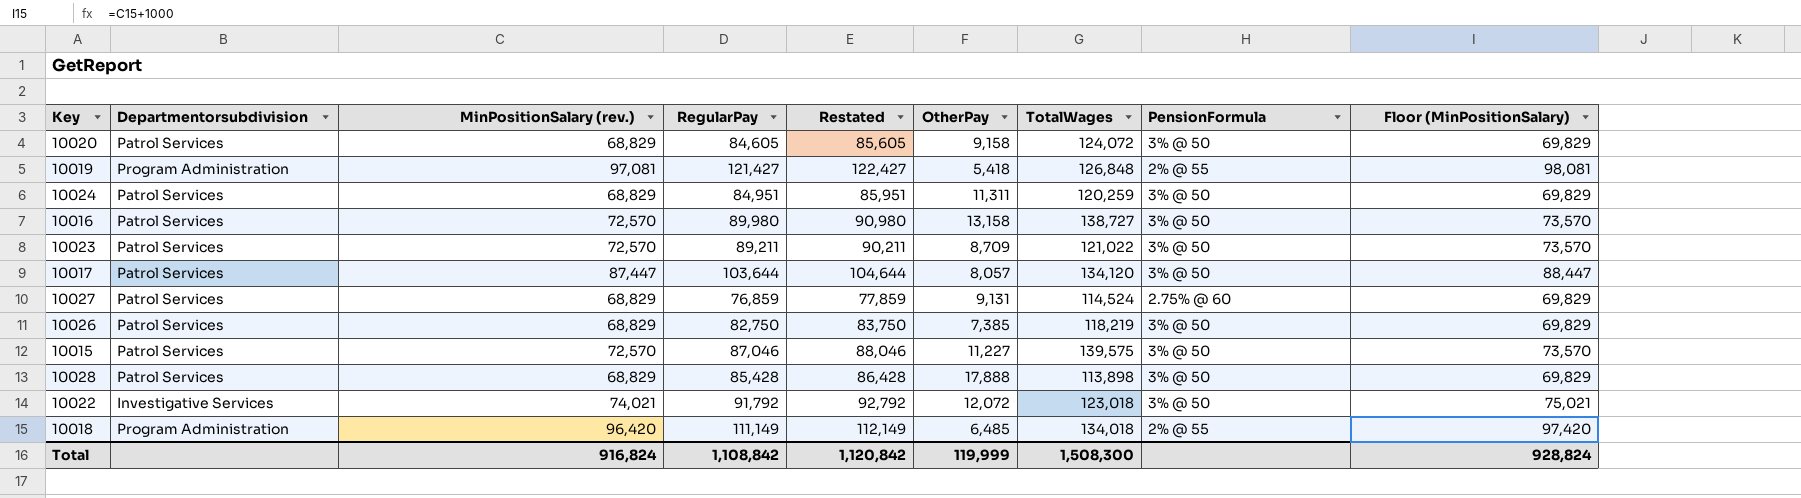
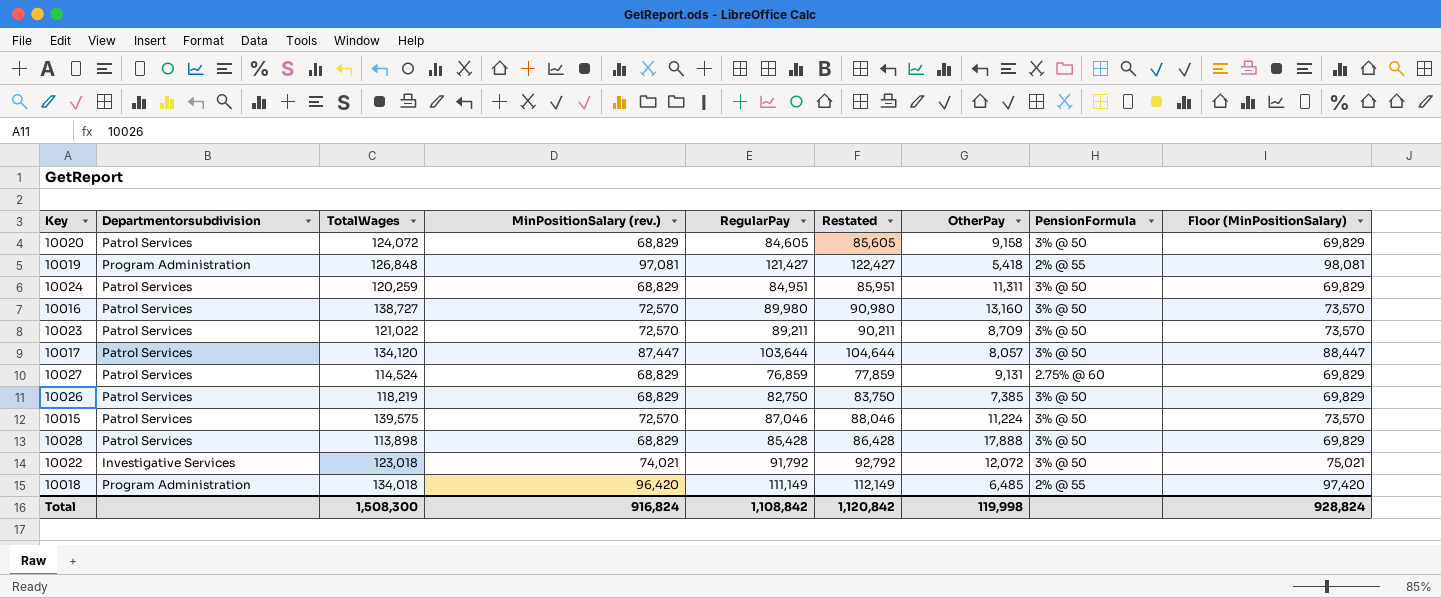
column TotalWages | position: 7 -> 3
10016 | OtherPay: 13,158 -> 13,160
10015 | OtherPay: 11,227 -> 11,224
Total | OtherPay: 119,999 -> 119,998

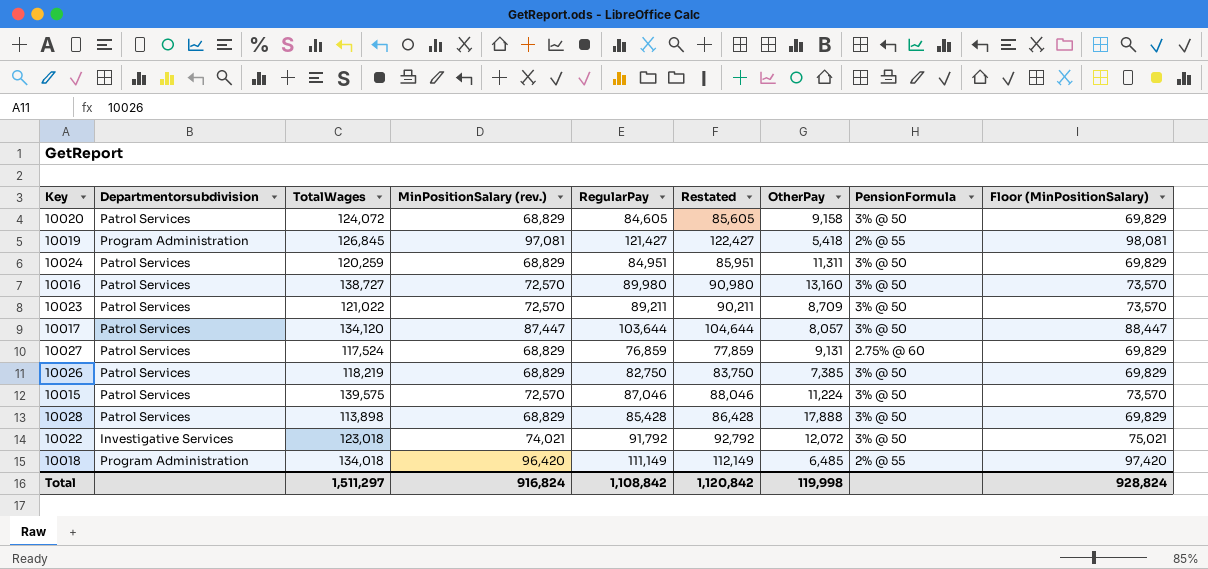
10019 | TotalWages: 126,848 -> 126,845
10027 | TotalWages: 114,524 -> 117,524
Total | TotalWages: 1,508,300 -> 1,511,297

